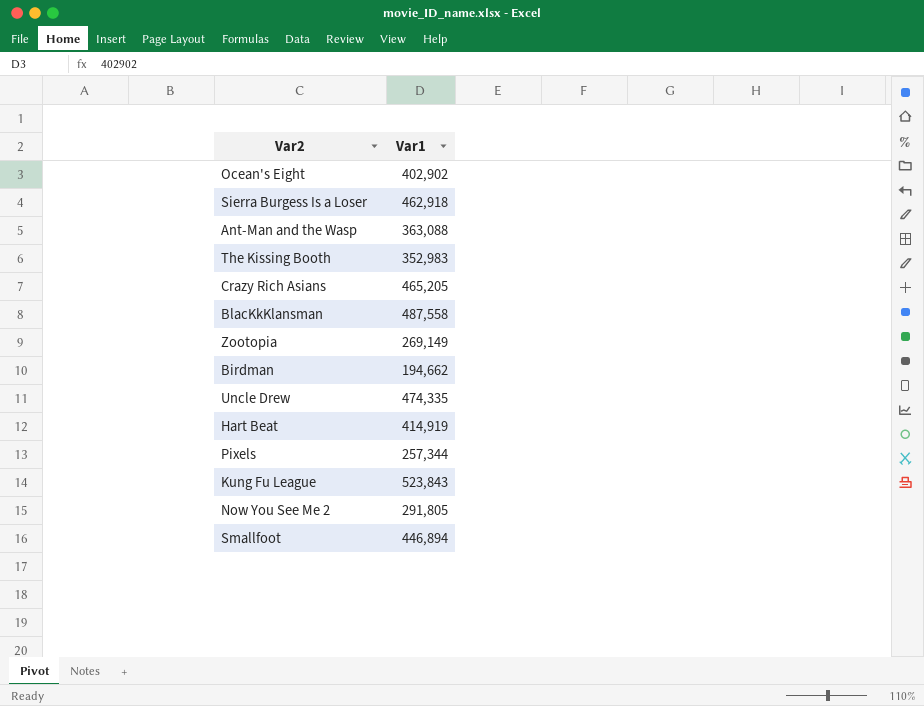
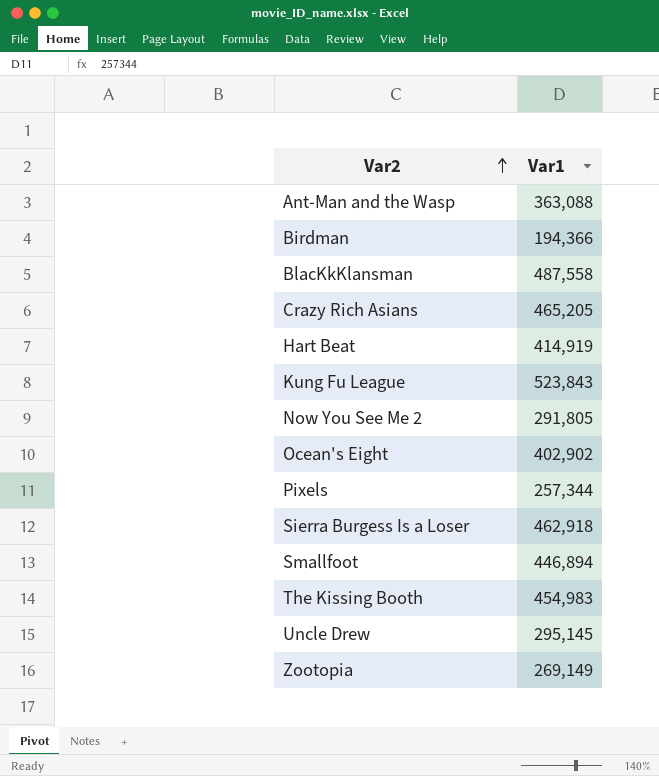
row order: none -> Var2 ascending
Birdman | Var1: 194,662 -> 194,366
The Kissing Booth | Var1: 352,983 -> 454,983
Uncle Drew | Var1: 474,335 -> 295,145

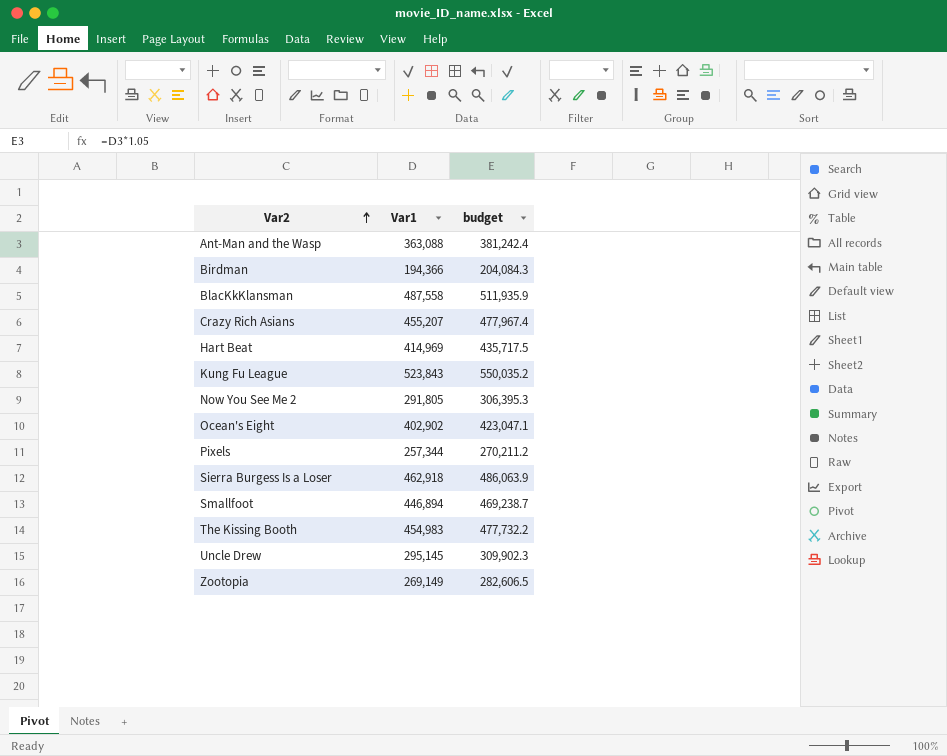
column budget | formula: none -> [Var1] * 1.05
Crazy Rich Asians | Var1: 465,205 -> 455,207
Hart Beat | Var1: 414,919 -> 414,969

